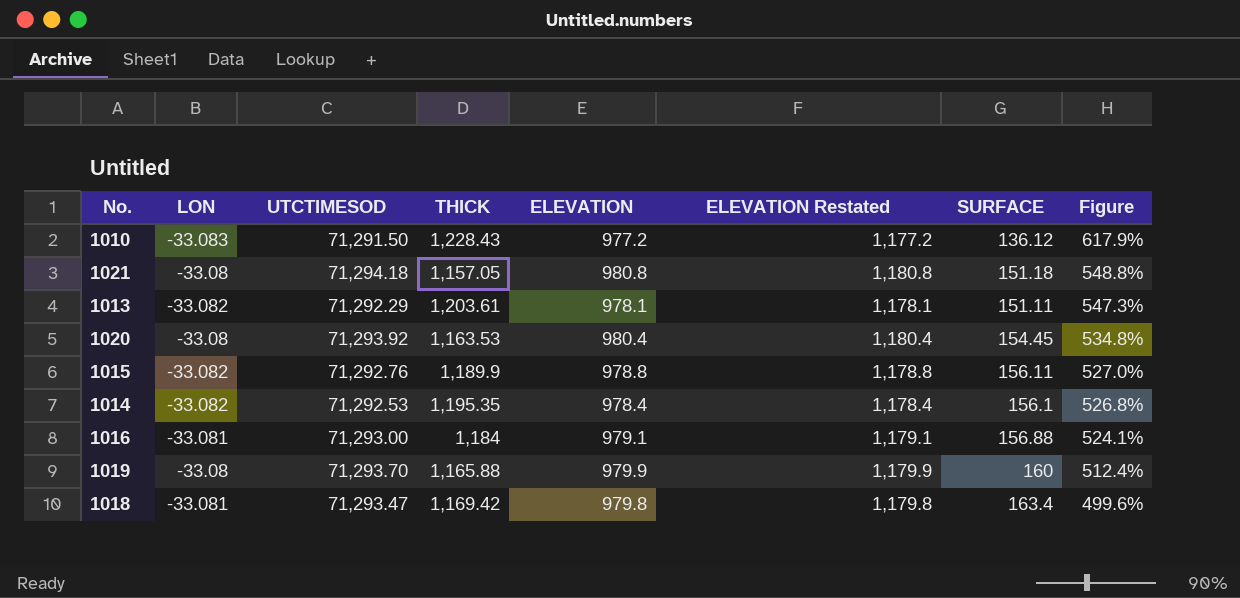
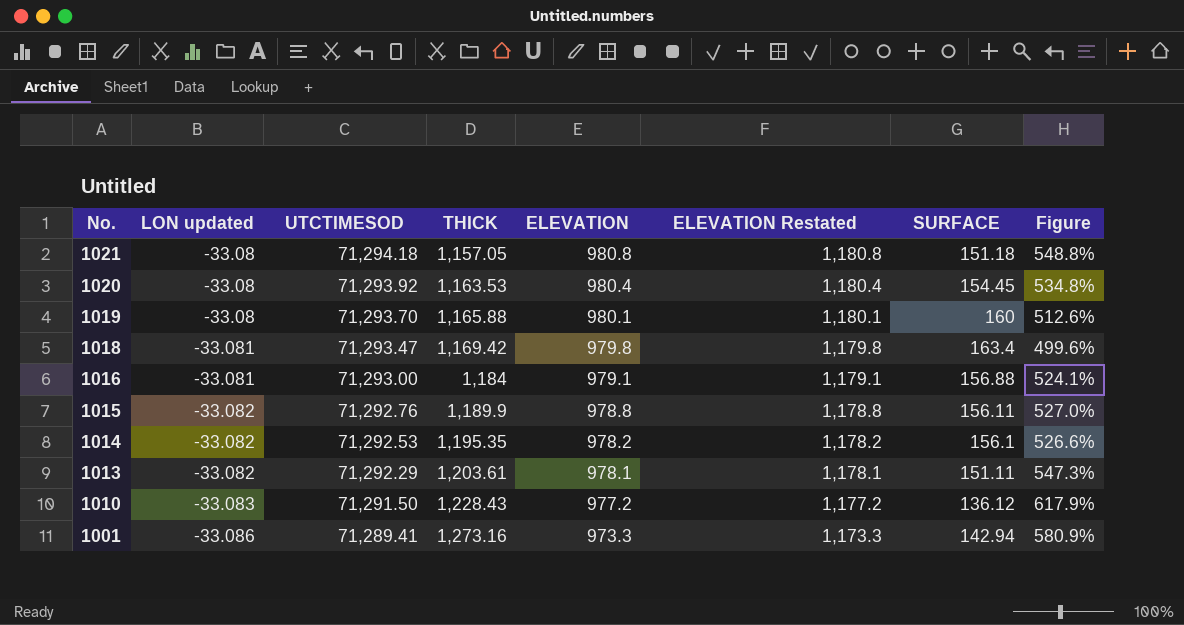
row order: Figure descending -> No. descending
column name: LON -> LON updated
1019 | ELEVATION: 979.9 -> 980.1
1019 | ELEVATION Restated: 1,179.9 -> 1,180.1
1019 | Figure: 512.4% -> 512.6%
1014 | ELEVATION: 978.4 -> 978.2
1014 | ELEVATION Restated: 1,178.4 -> 1,178.2
1014 | Figure: 526.8% -> 526.6%
row 1001: none -> -33.086 | 71,289.41 | 1,273.16 | 973.3 | 1,173.3 | 142.94 | 580.9%

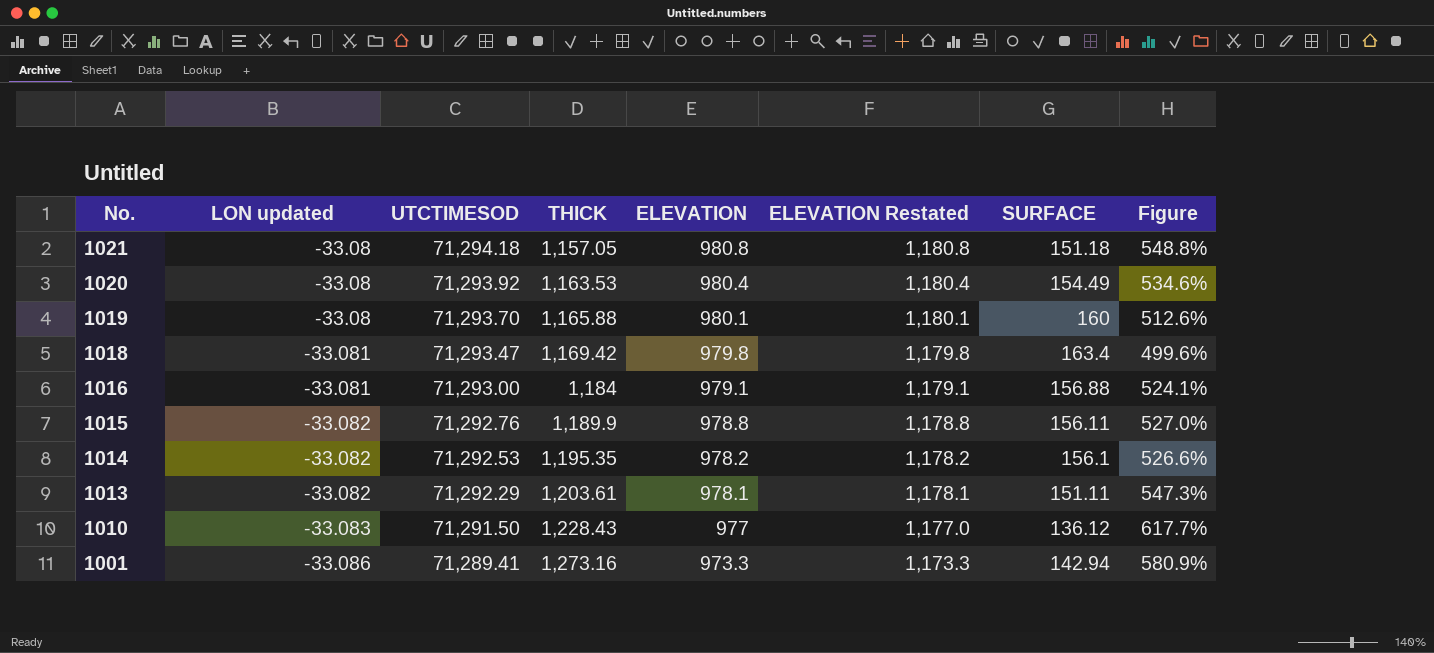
1020 | SURFACE: 154.45 -> 154.49
1020 | Figure: 534.8% -> 534.6%
1010 | ELEVATION: 977.2 -> 977
1010 | ELEVATION Restated: 1,177.2 -> 1,177.0
1010 | Figure: 617.9% -> 617.7%

